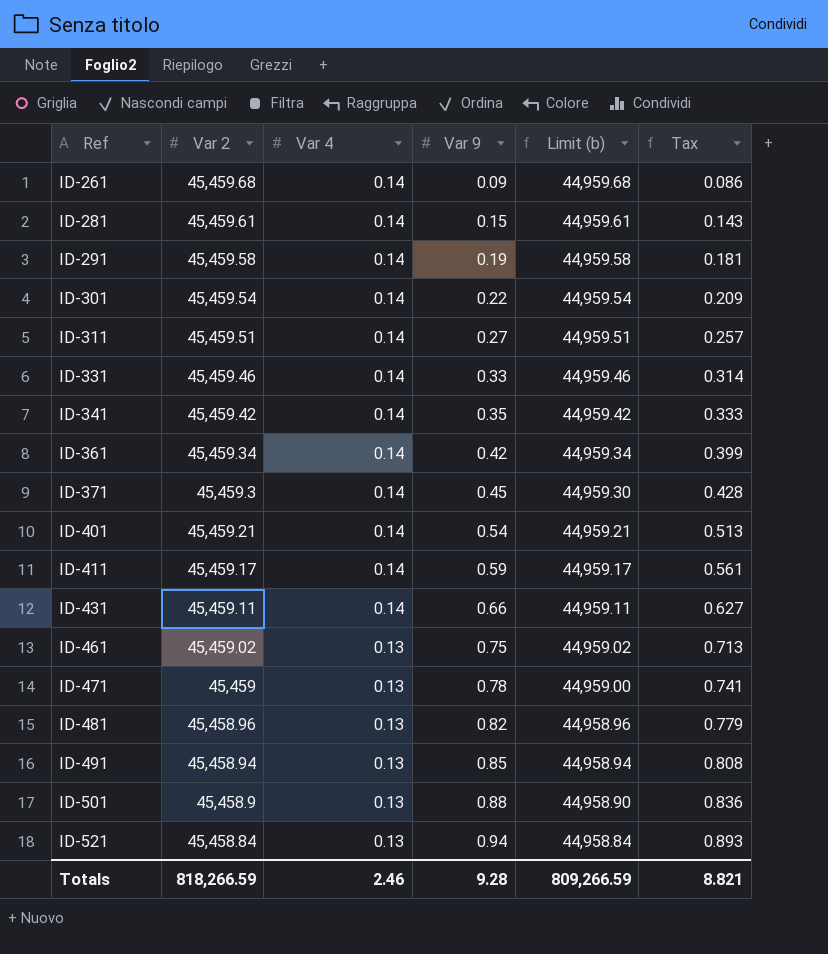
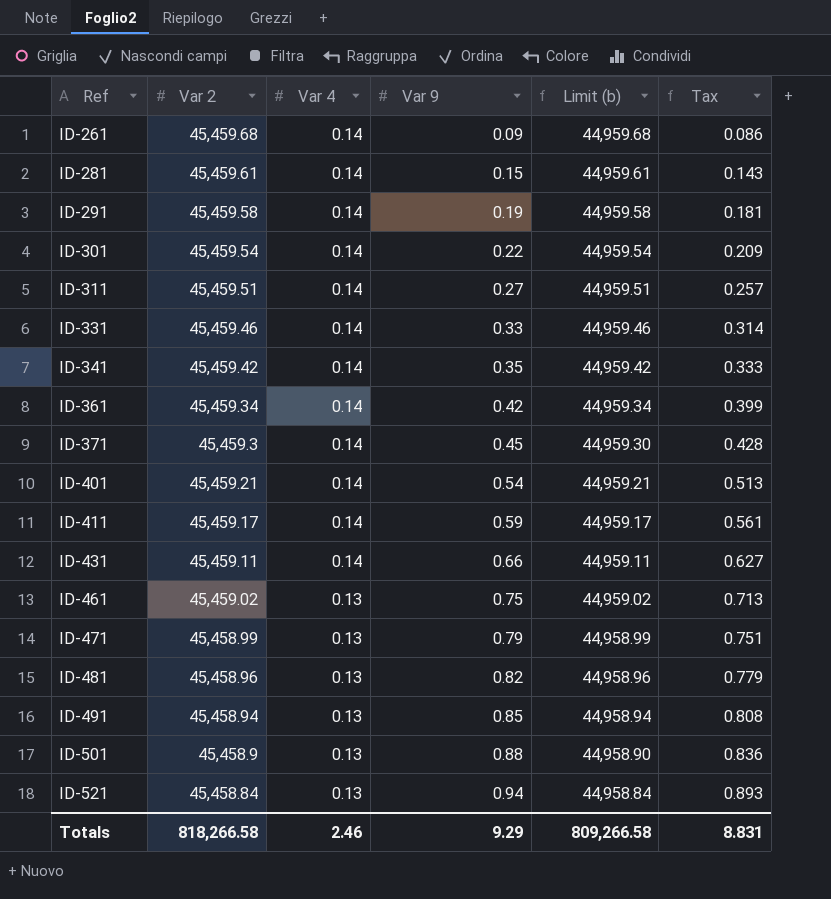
ID-471 | Var 2: 45,459 -> 45,458.99
ID-471 | Var 9: 0.78 -> 0.79
ID-471 | Limit (b): 44,959.00 -> 44,958.99
ID-471 | Tax: 0.741 -> 0.751
Totals | Var 2: 818,266.59 -> 818,266.58
Totals | Var 9: 9.28 -> 9.29
Totals | Limit (b): 809,266.59 -> 809,266.58
Totals | Tax: 8.821 -> 8.831

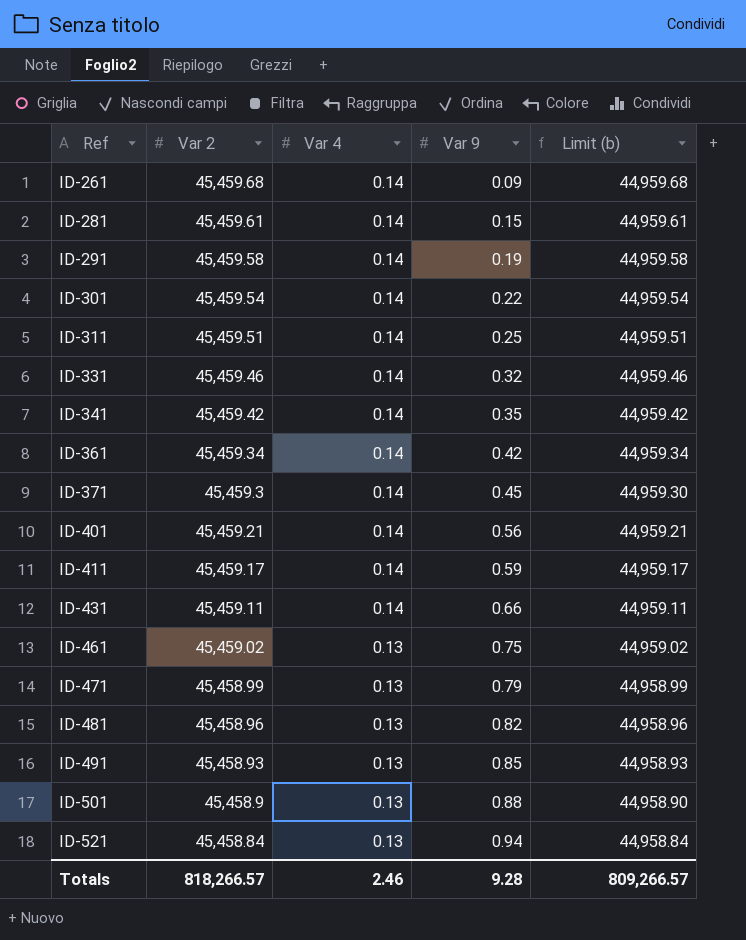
column Tax | formula: [Var 9] * 0.95 -> none
ID-311 | Var 9: 0.27 -> 0.25
ID-331 | Var 9: 0.33 -> 0.32
ID-401 | Var 9: 0.54 -> 0.56
ID-491 | Var 2: 45,458.94 -> 45,458.93
ID-491 | Limit (b): 44,958.94 -> 44,958.93
Totals | Var 2: 818,266.58 -> 818,266.57
Totals | Var 9: 9.29 -> 9.28
Totals | Limit (b): 809,266.58 -> 809,266.57

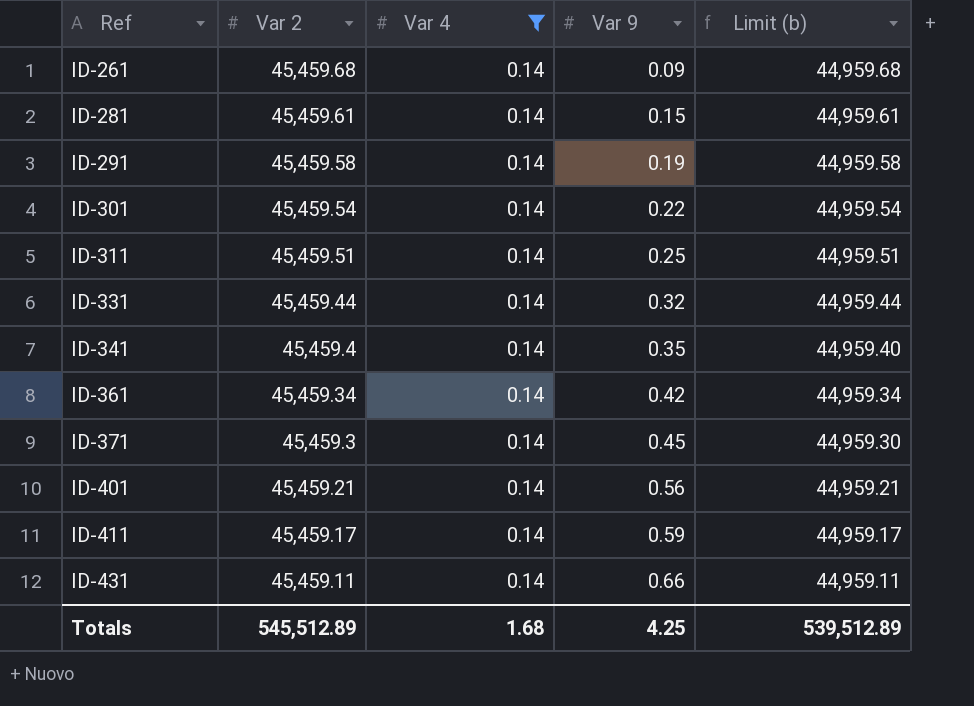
filter: none -> Var 4 = 0.14
ID-331 | Var 2: 45,459.46 -> 45,459.44
ID-331 | Limit (b): 44,959.46 -> 44,959.44
ID-341 | Var 2: 45,459.42 -> 45,459.4
ID-341 | Limit (b): 44,959.42 -> 44,959.40
Totals | Var 2: 818,266.57 -> 545,512.89
Totals | Var 4: 2.46 -> 1.68
Totals | Var 9: 9.28 -> 4.25
Totals | Limit (b): 809,266.57 -> 539,512.89

